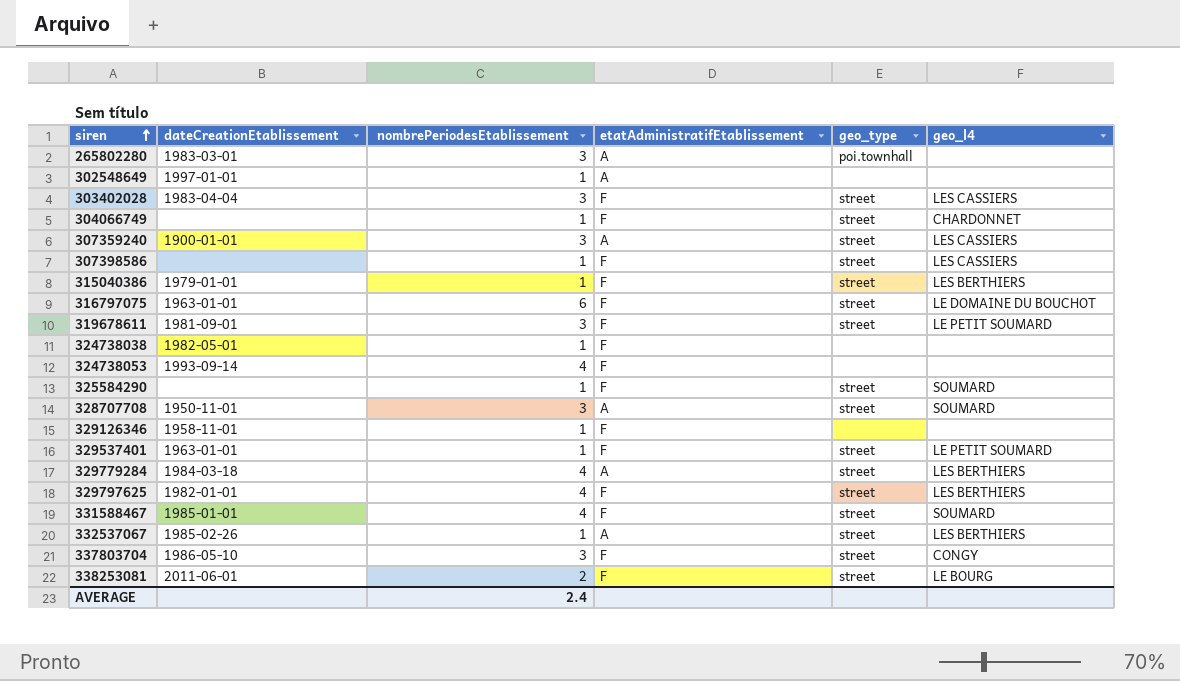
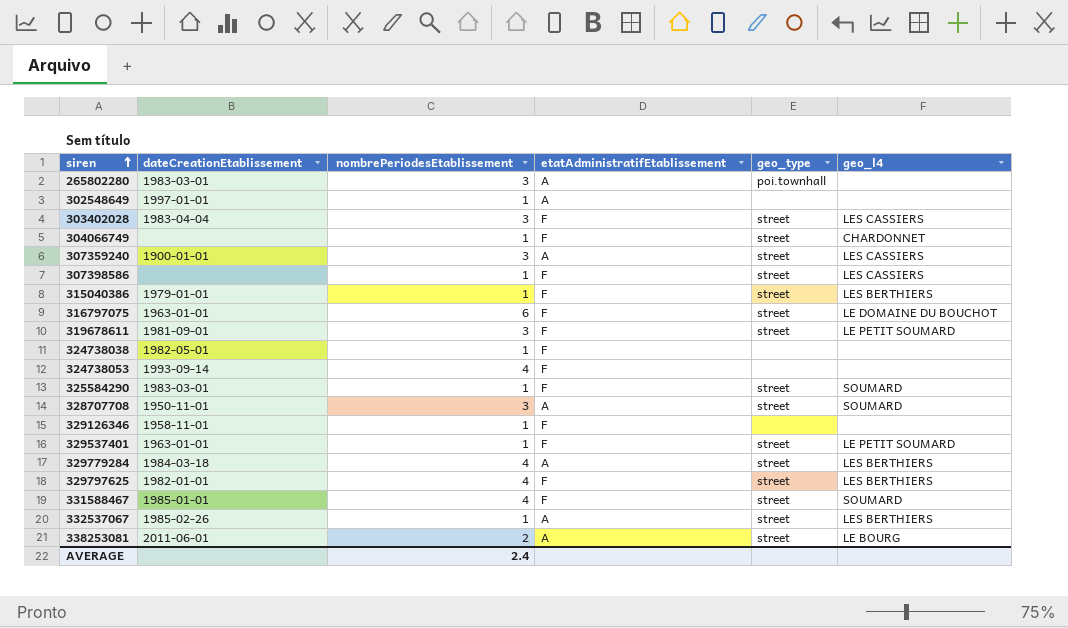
row 337803704: 1986-05-10 | 3 | F | street | CONGY -> none
325584290 | dateCreationEtablissement: none -> 1983-03-01
338253081 | etatAdministratifEtablissement: F -> A

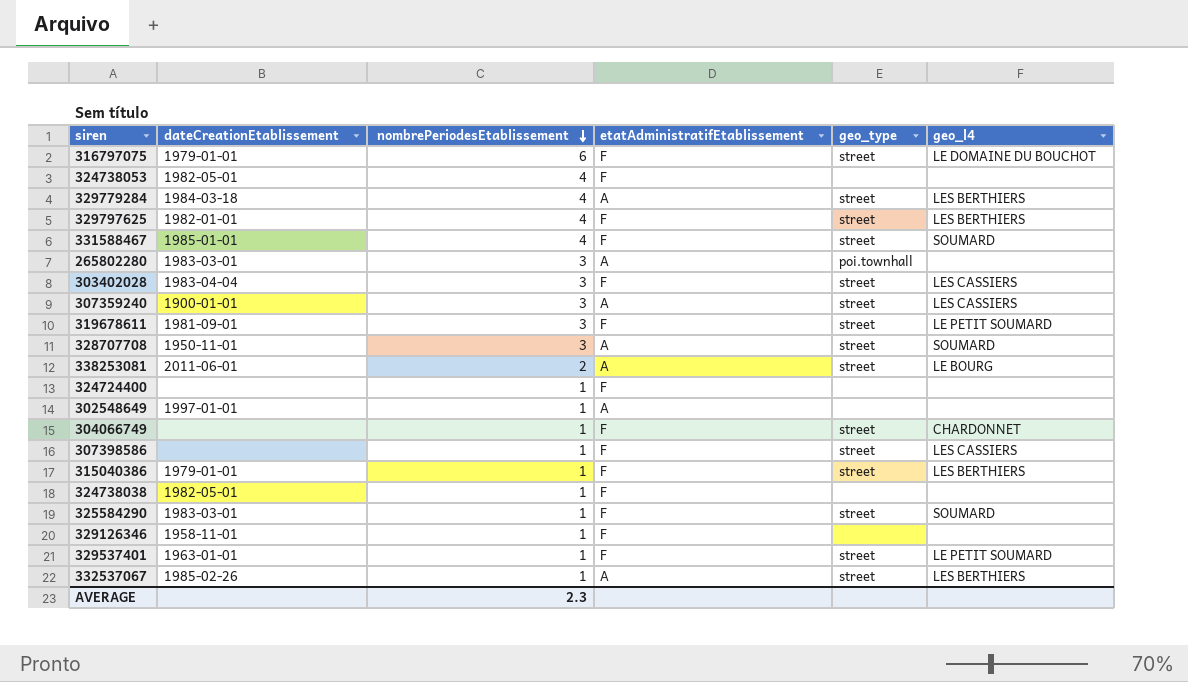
row order: siren ascending -> nombrePeriodesEtablissement descending
316797075 | dateCreationEtablissement: 1963-01-01 -> 1979-01-01
324738053 | dateCreationEtablissement: 1993-09-14 -> 1982-05-01
row 324724400: none -> none | 1 | F | none | none
AVERAGE | nombrePeriodesEtablissement: 2.4 -> 2.3

